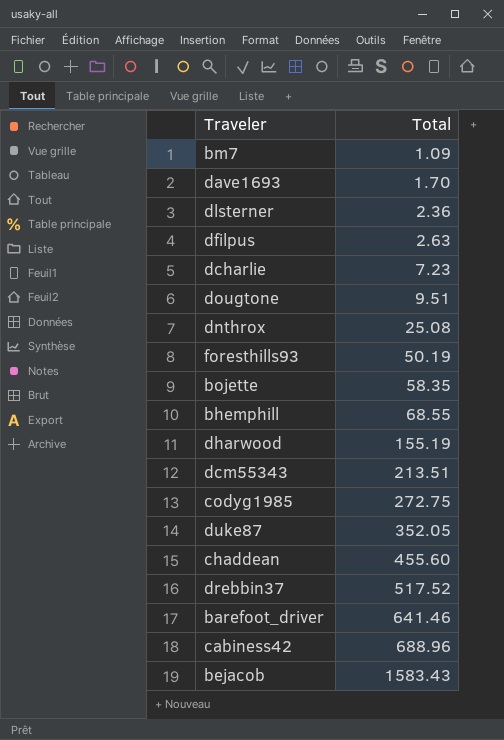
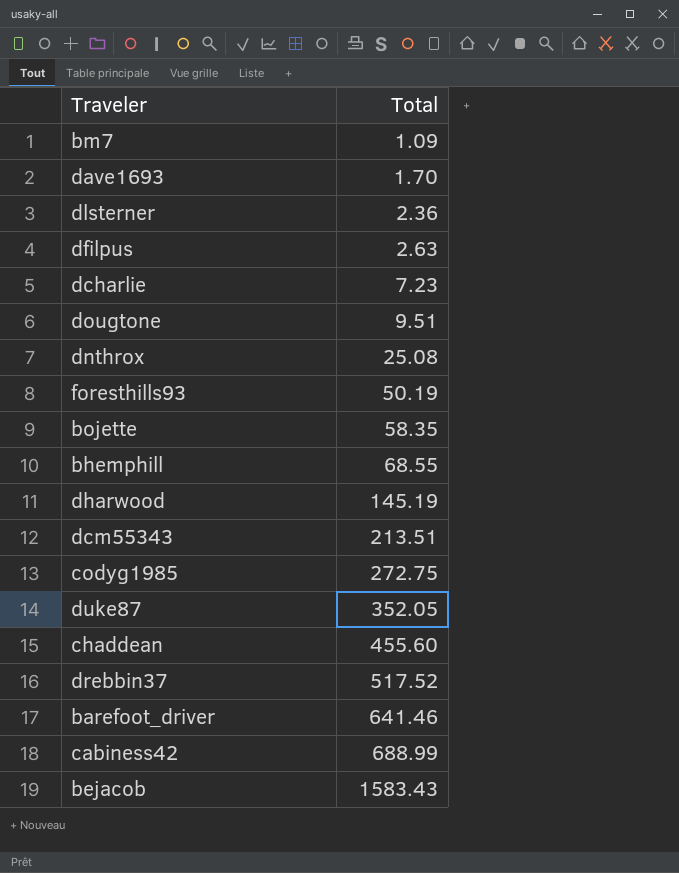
dharwood | Total: 155.19 -> 145.19
cabiness42 | Total: 688.96 -> 688.99

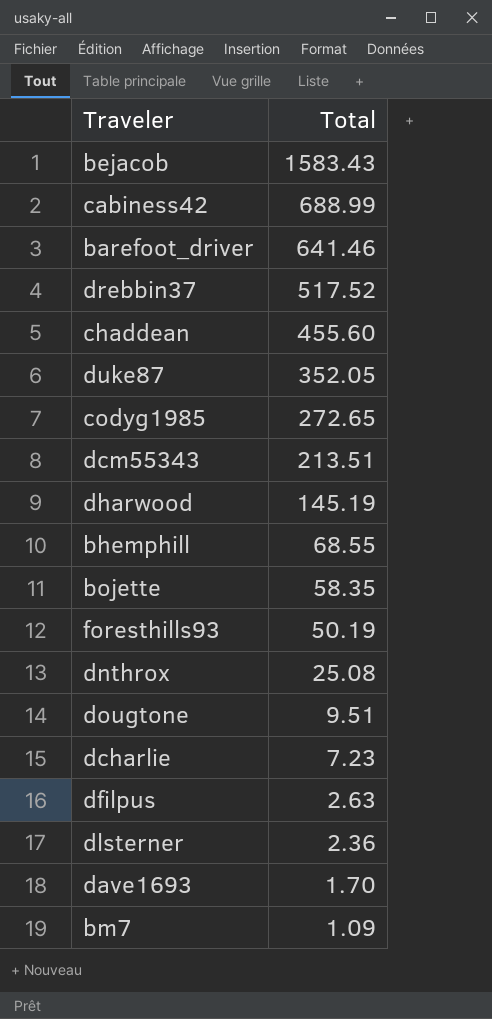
row order: Total ascending -> Total descending
codyg1985 | Total: 272.75 -> 272.65

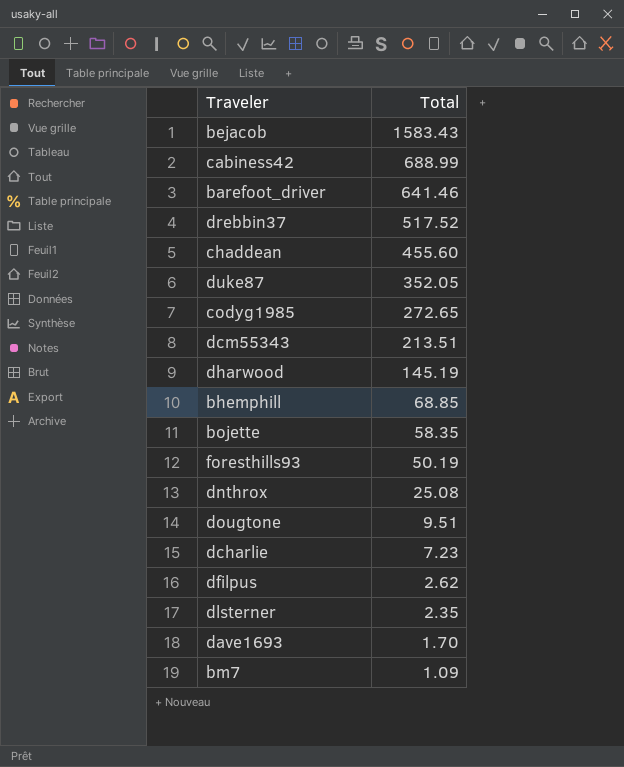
bhemphill | Total: 68.55 -> 68.85
dfilpus | Total: 2.63 -> 2.62
dlsterner | Total: 2.36 -> 2.35

